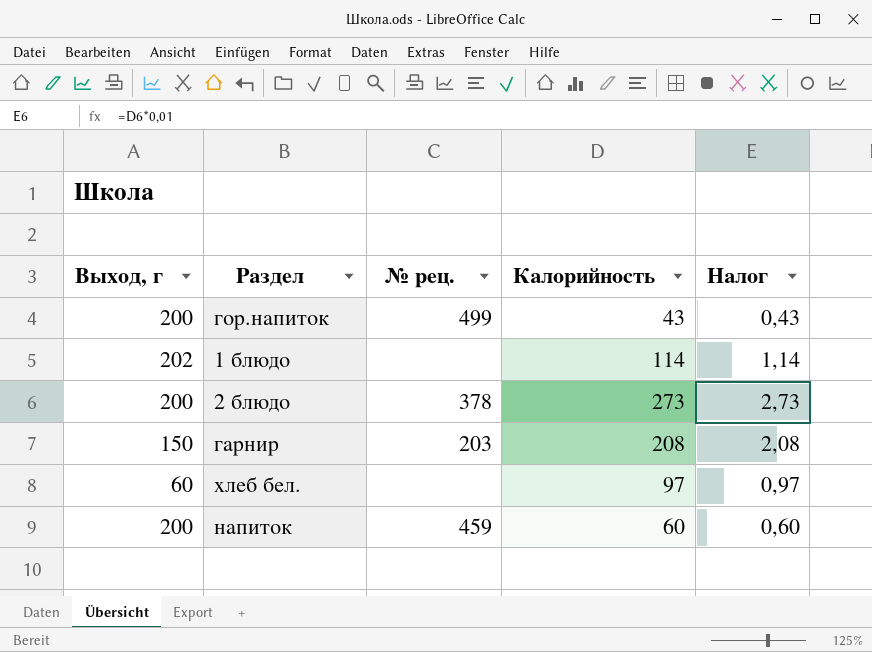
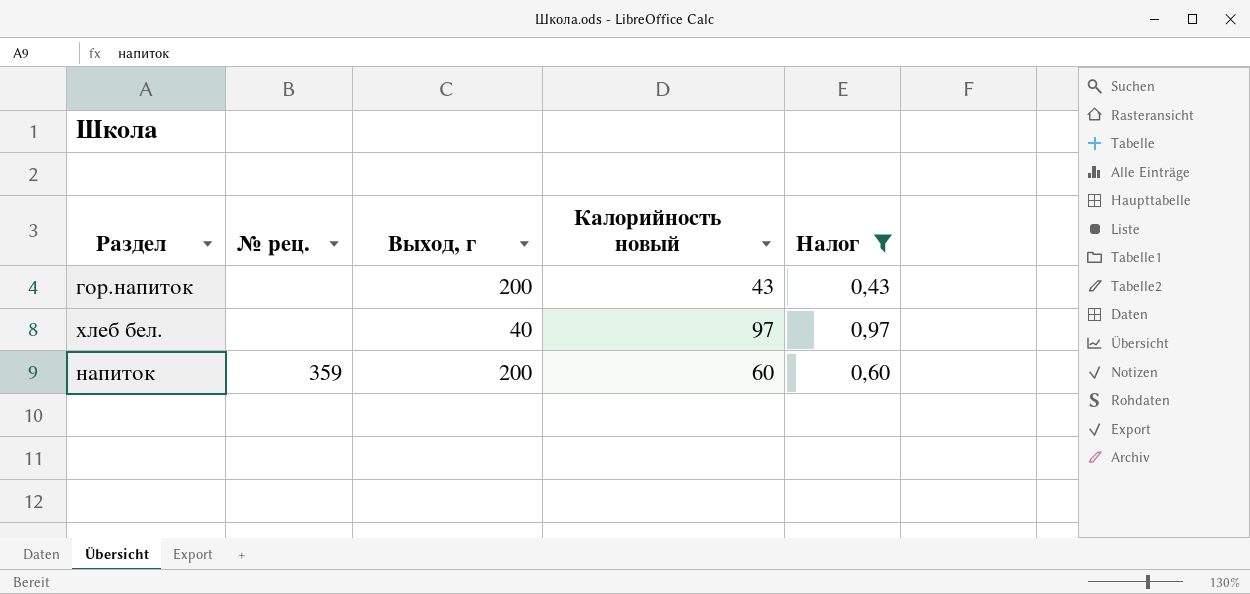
filter: none -> Налог <= 0,97
column Выход, г | position: 1 -> 3
column name: Калорийность -> Калорийность новый
гор.напиток | № рец.: 499 -> none
хлеб бел. | Выход, г: 60 -> 40
напиток | № рец.: 459 -> 359

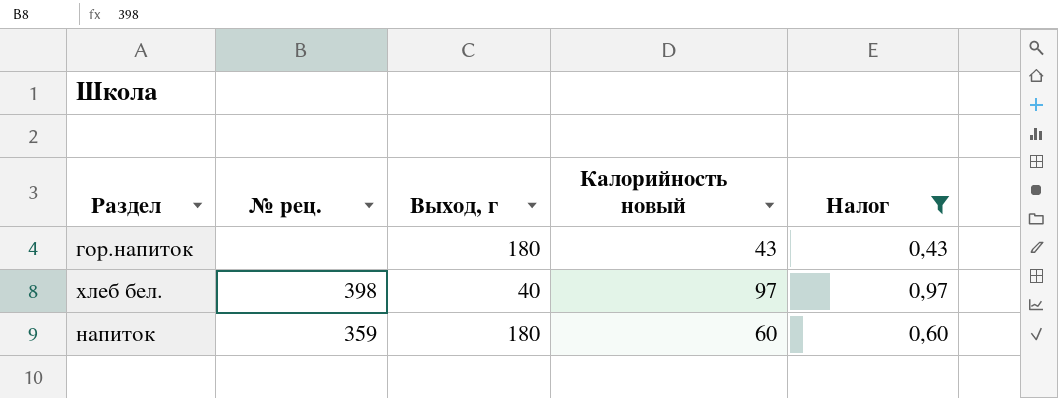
гор.напиток | Выход, г: 200 -> 180
хлеб бел. | № рец.: none -> 398
напиток | Выход, г: 200 -> 180

